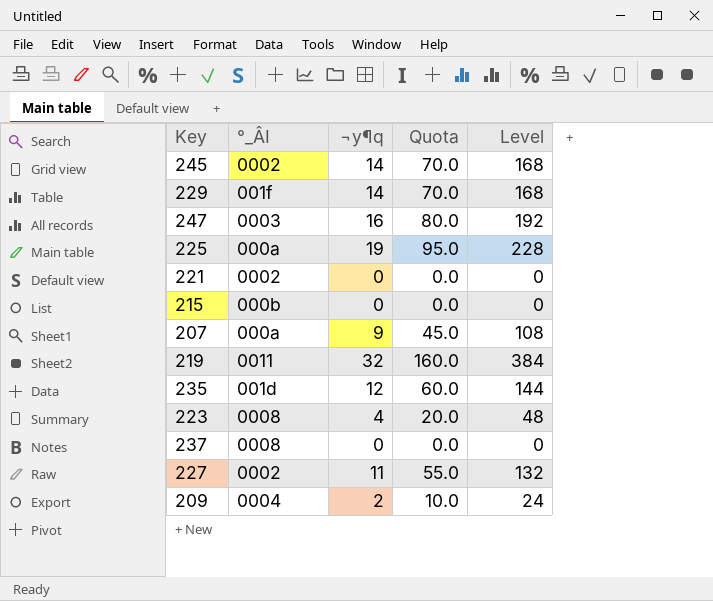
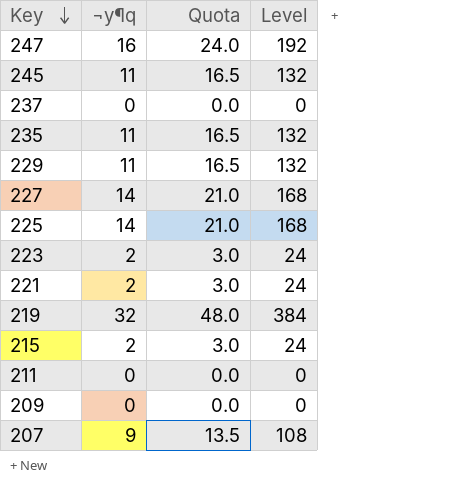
row order: none -> Key descending
column °_ÂI | position: 2 -> none
column Quota | formula: [¬y¶q] * 5 -> [¬y¶q] * 1.5
245 | ¬y¶q: 14 -> 11
245 | Level: 168 -> 132
235 | ¬y¶q: 12 -> 11
235 | Level: 144 -> 132
229 | ¬y¶q: 14 -> 11
229 | Level: 168 -> 132
227 | ¬y¶q: 11 -> 14
227 | Level: 132 -> 168
225 | ¬y¶q: 19 -> 14
225 | Level: 228 -> 168
223 | ¬y¶q: 4 -> 2
223 | Level: 48 -> 24
221 | ¬y¶q: 0 -> 2
221 | Level: 0 -> 24
215 | ¬y¶q: 0 -> 2
215 | Level: 0 -> 24
row 211: none -> 0 | 0.0 | 0
209 | ¬y¶q: 2 -> 0
209 | Level: 24 -> 0

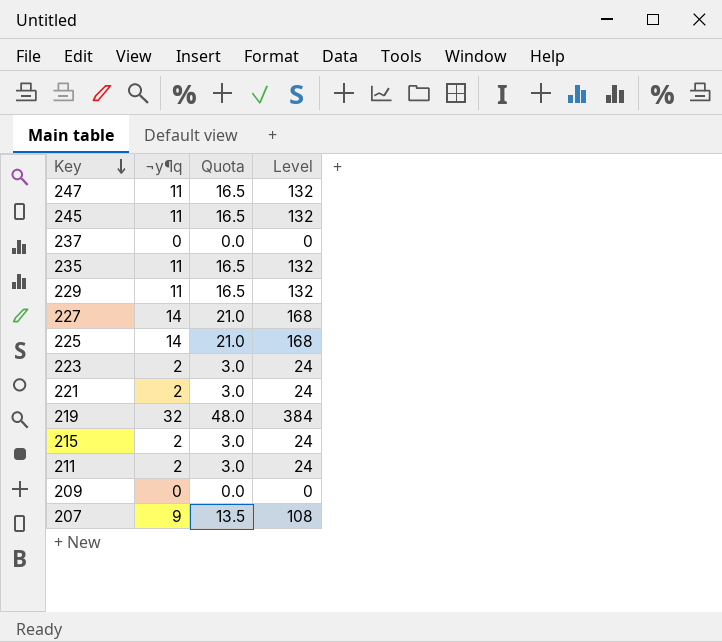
247 | ¬y¶q: 16 -> 11
247 | Quota: 24.0 -> 16.5
247 | Level: 192 -> 132
211 | ¬y¶q: 0 -> 2
211 | Quota: 0.0 -> 3.0
211 | Level: 0 -> 24

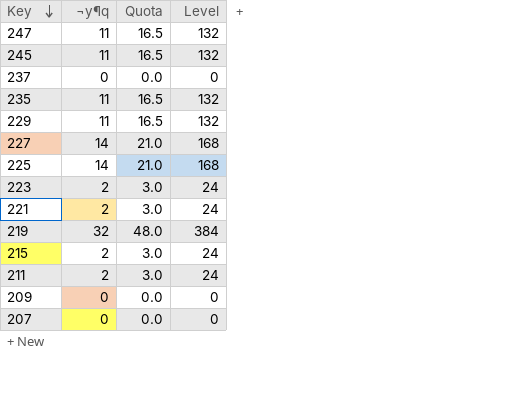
207 | ¬y¶q: 9 -> 0
207 | Quota: 13.5 -> 0.0
207 | Level: 108 -> 0

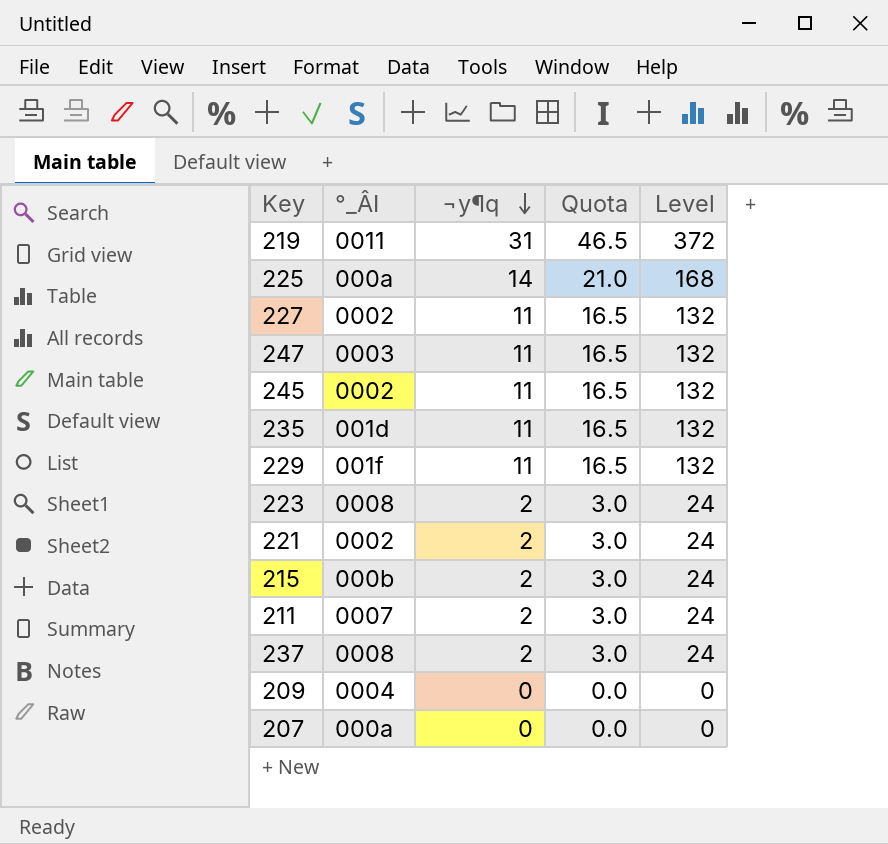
row order: Key descending -> ¬y¶q descending
column °_ÂI | position: none -> 2
219 | ¬y¶q: 32 -> 31
219 | Quota: 48.0 -> 46.5
219 | Level: 384 -> 372
227 | ¬y¶q: 14 -> 11
227 | Quota: 21.0 -> 16.5
227 | Level: 168 -> 132
237 | ¬y¶q: 0 -> 2
237 | Quota: 0.0 -> 3.0
237 | Level: 0 -> 24

